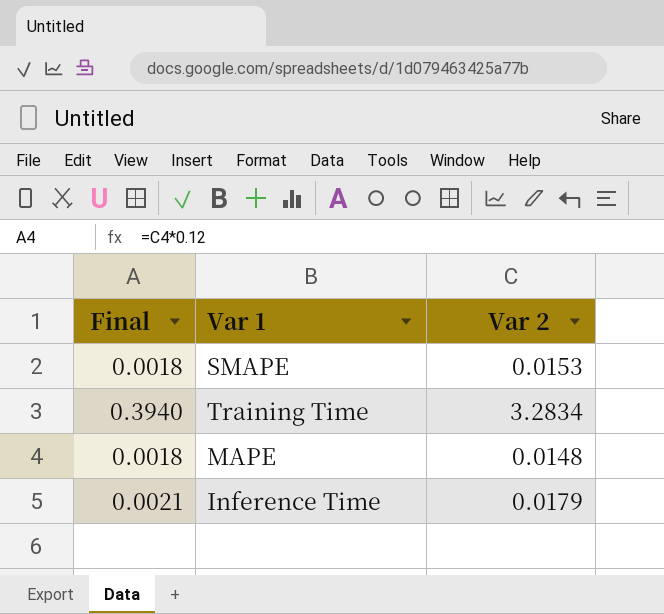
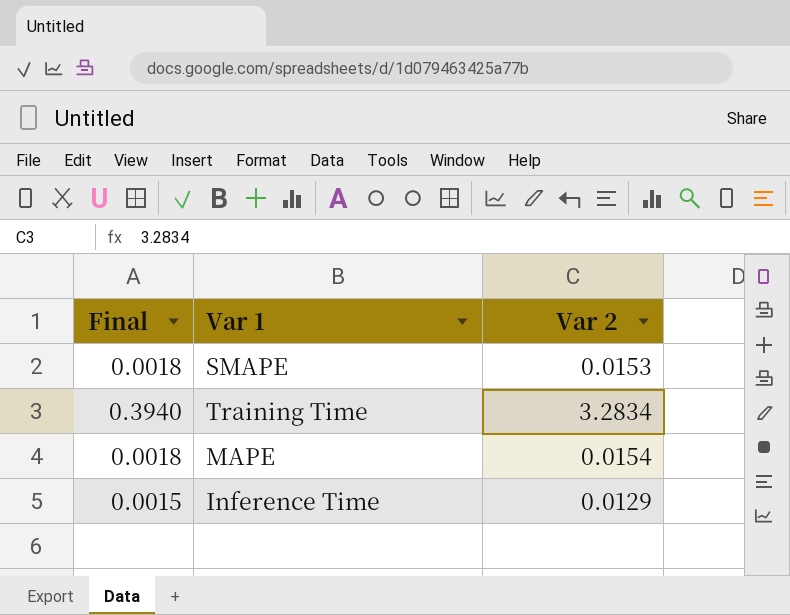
MAPE | Var 2: 0.0148 -> 0.0154
Inference Time | Final: 0.0021 -> 0.0015
Inference Time | Var 2: 0.0179 -> 0.0129

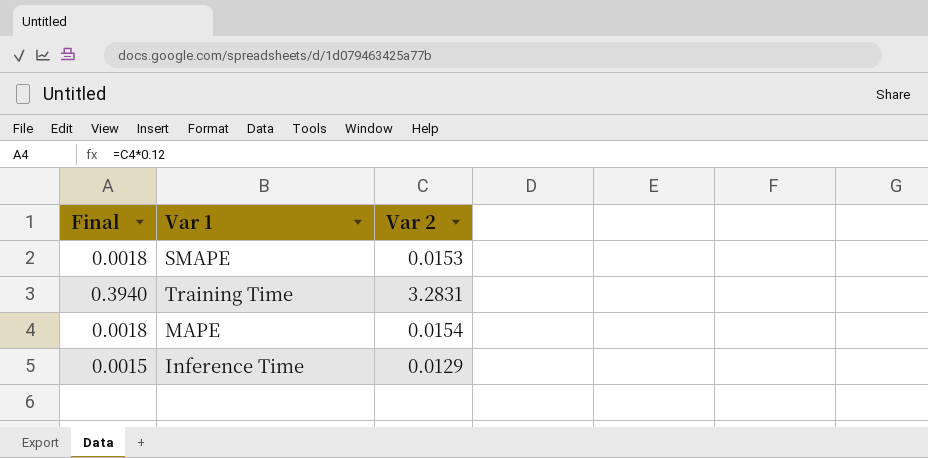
Training Time | Var 2: 3.2834 -> 3.2831

